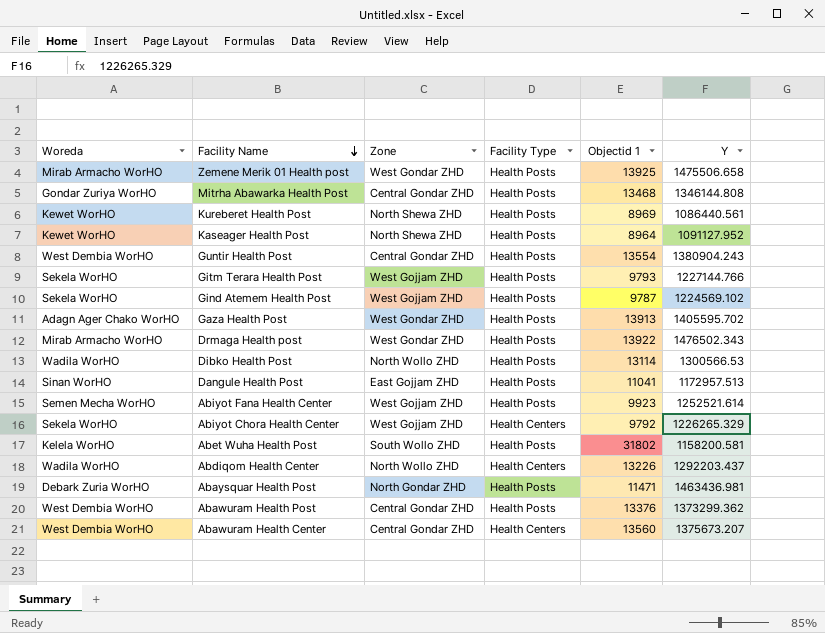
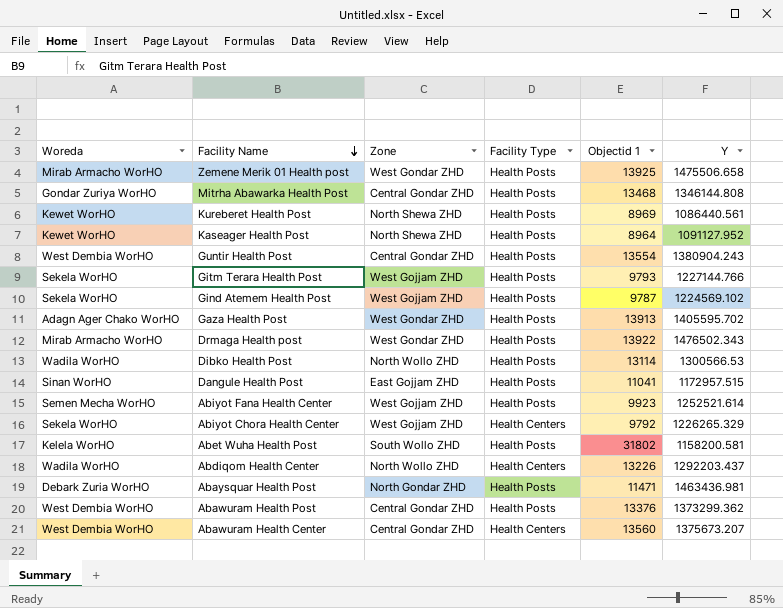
Dangule Health Post | Y: 1172957.513 -> 1172957.515

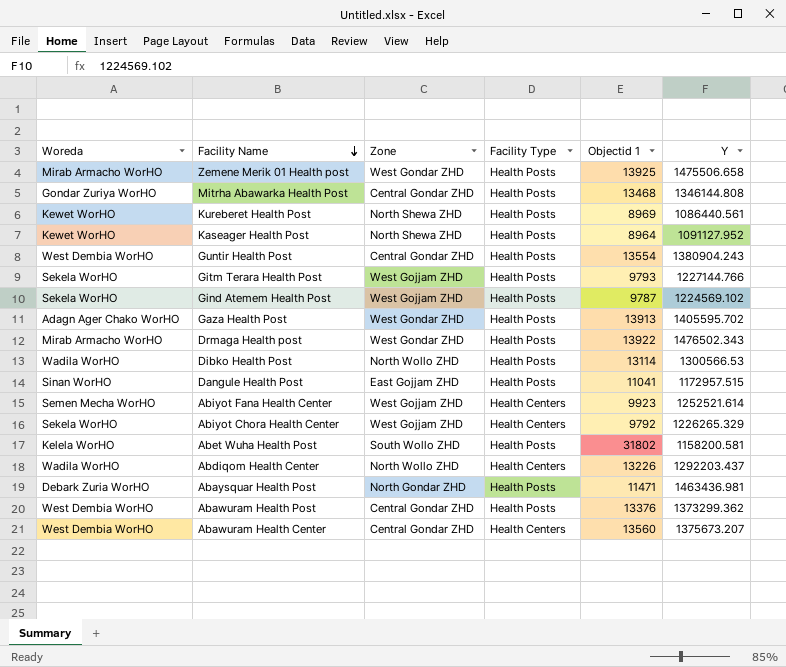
Abiyot Fana Health Center | Facility Type: Health Posts -> Health Centers

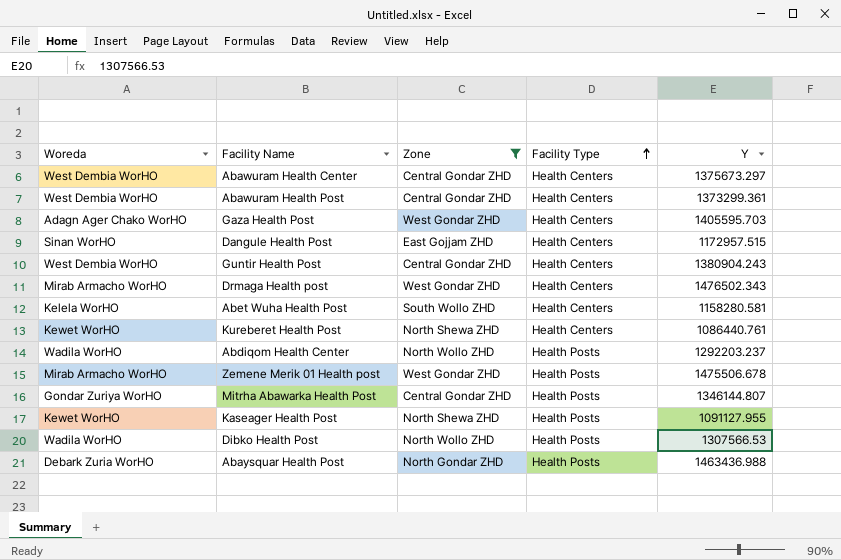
filter: none -> Zone != West Gojjam ZHD
row order: Facility Name descending -> Facility Type ascending
column Objectid 1 | position: 5 -> none
Abawuram Health Center | Y: 1375673.207 -> 1375673.297
Abawuram Health Post | Facility Type: Health Posts -> Health Centers
Abawuram Health Post | Y: 1373299.362 -> 1373299.361
Gaza Health Post | Facility Type: Health Posts -> Health Centers
Gaza Health Post | Y: 1405595.702 -> 1405595.703
Dangule Health Post | Facility Type: Health Posts -> Health Centers
Guntir Health Post | Facility Type: Health Posts -> Health Centers
Drmaga Health post | Facility Type: Health Posts -> Health Centers
Abet Wuha Health Post | Facility Type: Health Posts -> Health Centers
Abet Wuha Health Post | Y: 1158200.581 -> 1158280.581
Kureberet Health Post | Facility Type: Health Posts -> Health Centers
Kureberet Health Post | Y: 1086440.561 -> 1086440.761
Abdiqom Health Center | Facility Type: Health Centers -> Health Posts
Abdiqom Health Center | Y: 1292203.437 -> 1292203.237
Zemene Merik 01 Health post | Y: 1475506.658 -> 1475506.678
Mitrha Abawarka Health Post | Y: 1346144.808 -> 1346144.807
Kaseager Health Post | Y: 1091127.952 -> 1091127.955
Dibko Health Post | Y: 1300566.53 -> 1307566.53
Abaysquar Health Post | Y: 1463436.981 -> 1463436.988

